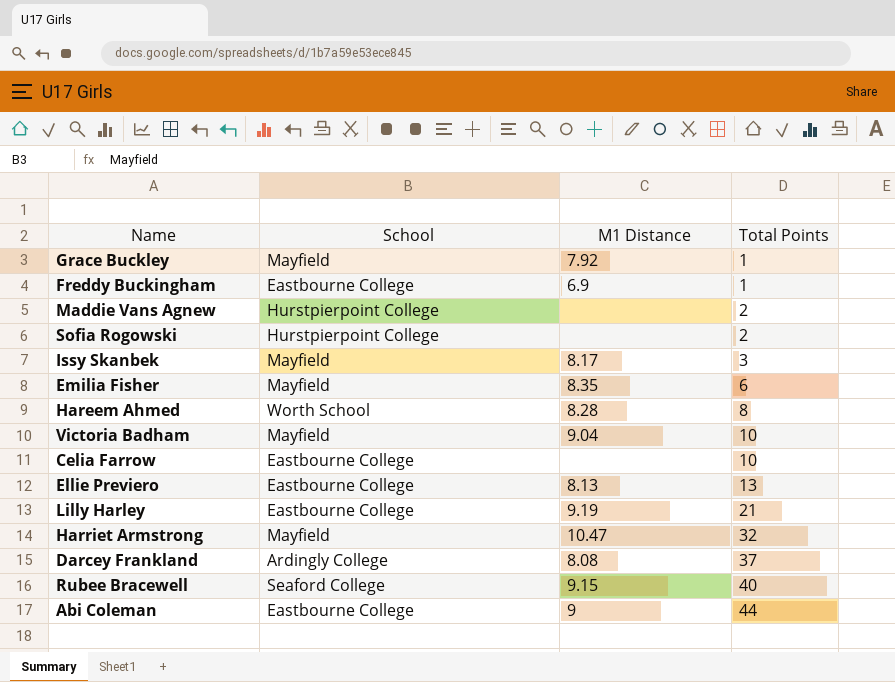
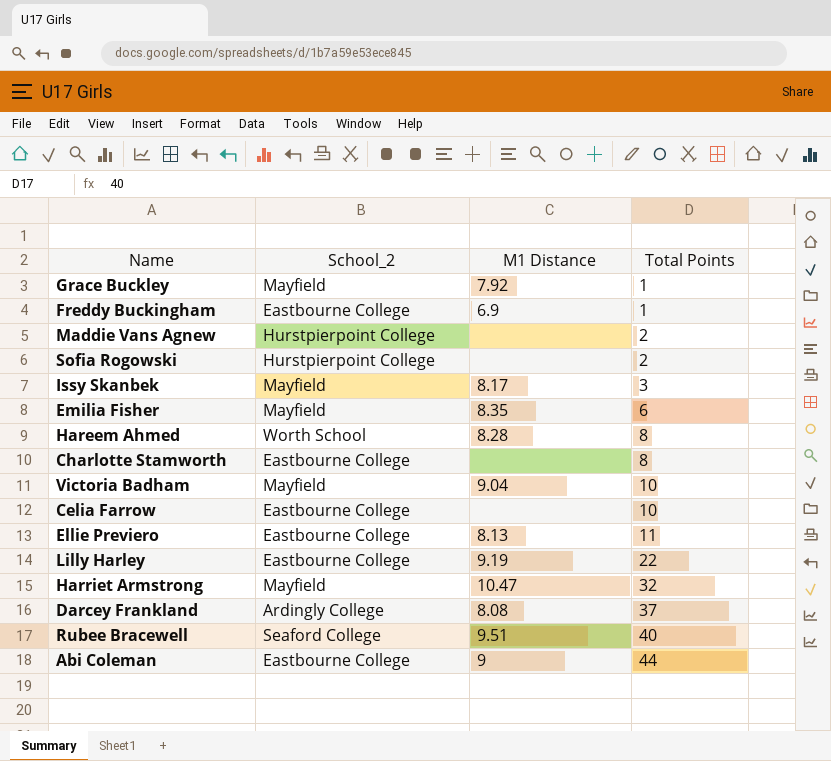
column name: School -> School_2
row Charlotte Stamworth: none -> Eastbourne College | none | 8
Ellie Previero | Total Points: 13 -> 11
Lilly Harley | Total Points: 21 -> 22
Rubee Bracewell | M1 Distance: 9.15 -> 9.51

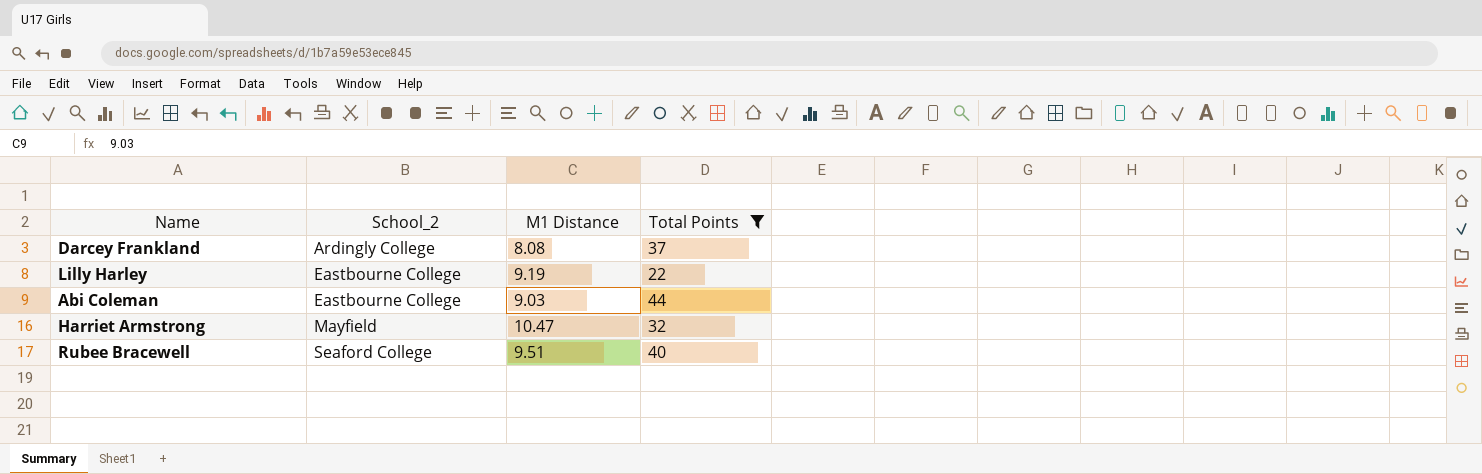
filter: none -> Total Points >= 22
row order: Total Points ascending -> School_2 ascending
Abi Coleman | M1 Distance: 9 -> 9.03

